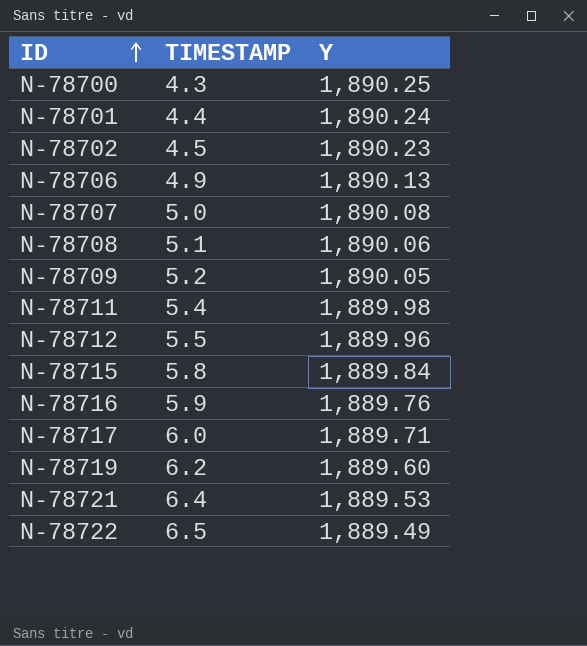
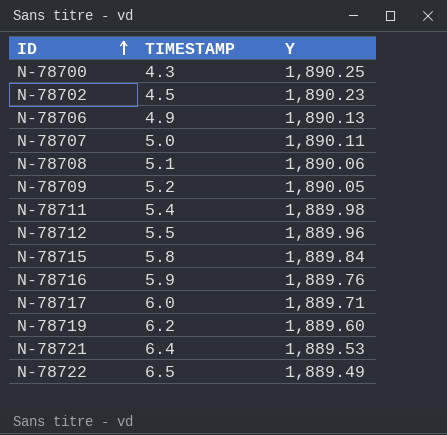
row N-78701: 4.4 | 1,890.24 -> none
N-78707 | Y: 1,890.08 -> 1,890.11

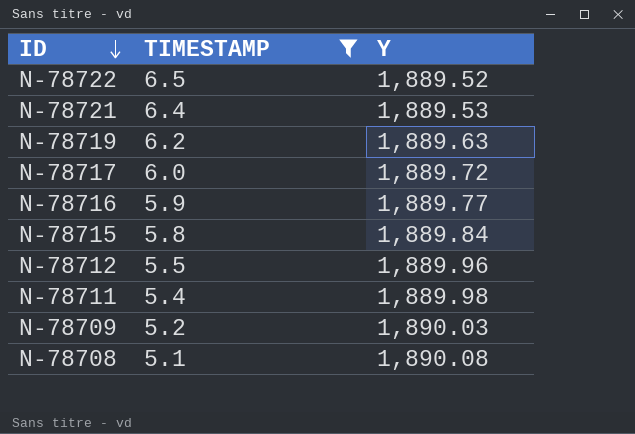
filter: none -> TIMESTAMP >= 5.1
row order: ID ascending -> ID descending
N-78722 | Y: 1,889.49 -> 1,889.52
N-78719 | Y: 1,889.60 -> 1,889.63
N-78717 | Y: 1,889.71 -> 1,889.72
N-78716 | Y: 1,889.76 -> 1,889.77
N-78709 | Y: 1,890.05 -> 1,890.03
N-78708 | Y: 1,890.06 -> 1,890.08

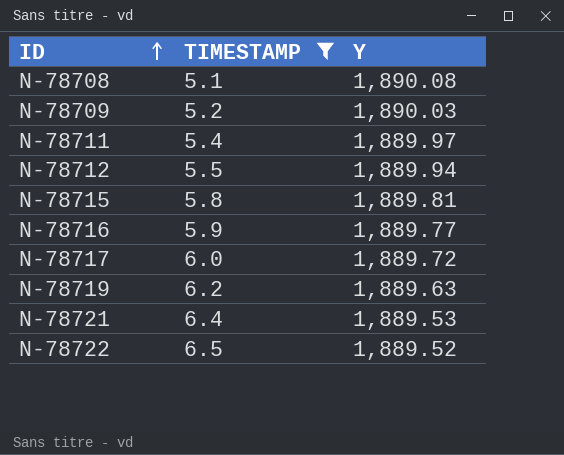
row order: ID descending -> ID ascending
N-78711 | Y: 1,889.98 -> 1,889.97
N-78712 | Y: 1,889.96 -> 1,889.94
N-78715 | Y: 1,889.84 -> 1,889.81

